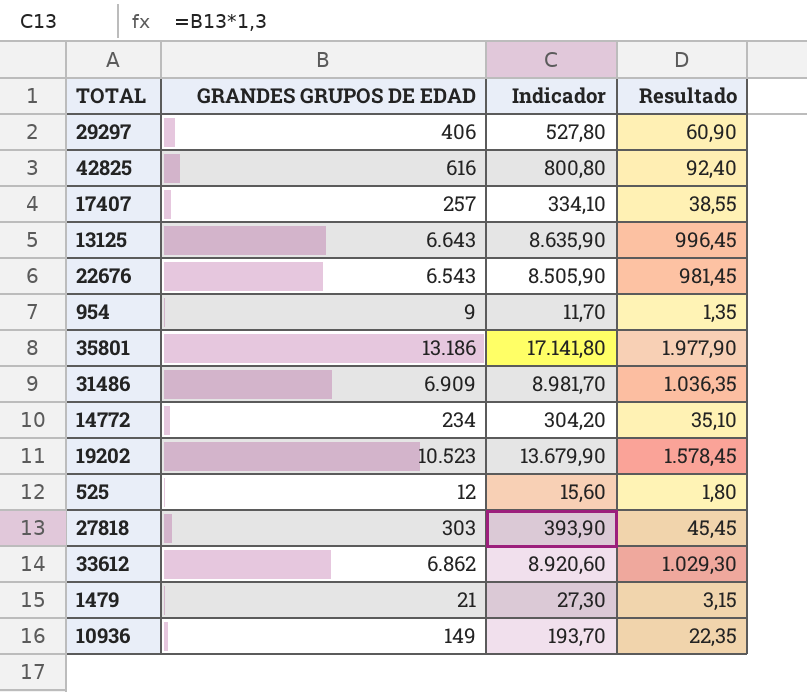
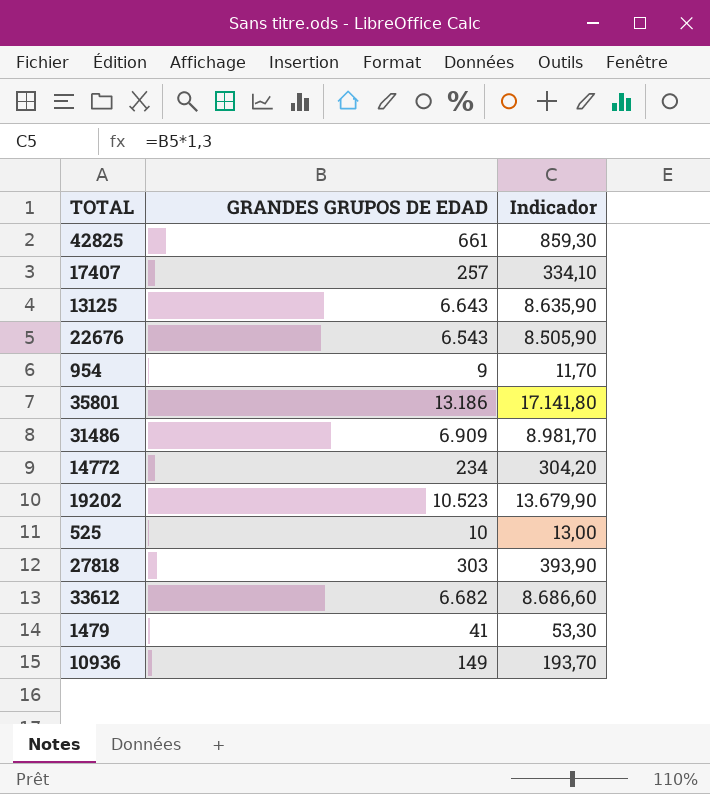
column Resultado | formula: [GRANDES GRUPOS DE EDAD] * 0,15 -> none
row 29297: 406 | 527,80 | 60,90 -> none
42825 | GRANDES GRUPOS DE EDAD: 616 -> 661
42825 | Indicador: 800,80 -> 859,30
525 | GRANDES GRUPOS DE EDAD: 12 -> 10
525 | Indicador: 15,60 -> 13,00
33612 | GRANDES GRUPOS DE EDAD: 6.862 -> 6.682
33612 | Indicador: 8.920,60 -> 8.686,60
1479 | GRANDES GRUPOS DE EDAD: 21 -> 41
1479 | Indicador: 27,30 -> 53,30

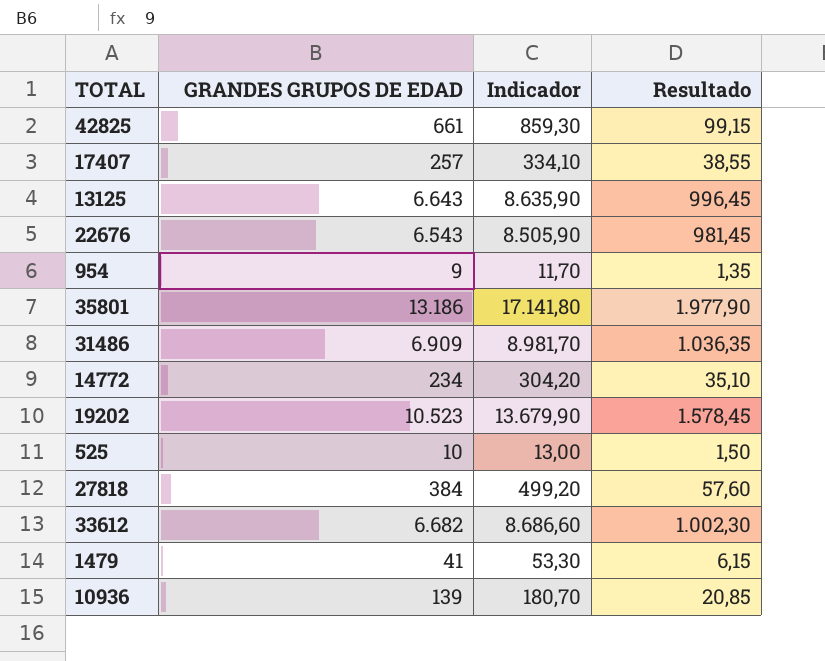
column Resultado | formula: none -> [GRANDES GRUPOS DE EDAD] * 0,15
27818 | GRANDES GRUPOS DE EDAD: 303 -> 384
27818 | Indicador: 393,90 -> 499,20
10936 | GRANDES GRUPOS DE EDAD: 149 -> 139
10936 | Indicador: 193,70 -> 180,70

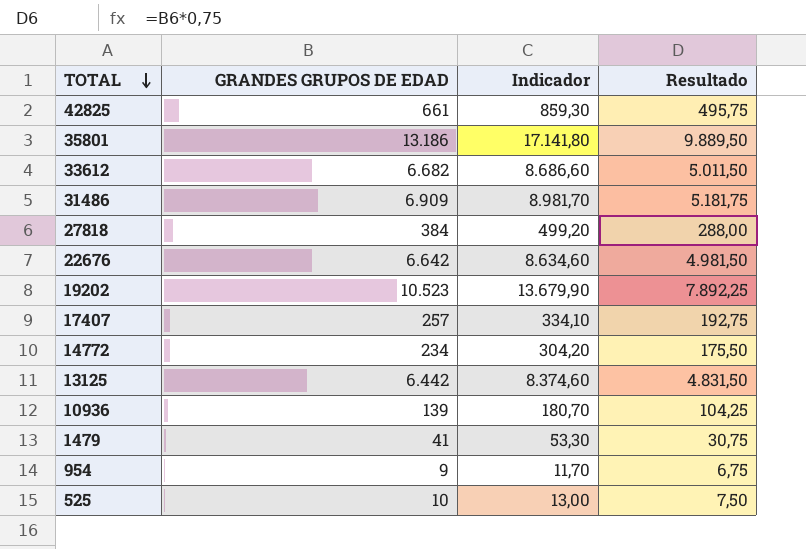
row order: none -> TOTAL descending
column Resultado | formula: [GRANDES GRUPOS DE EDAD] * 0,15 -> [GRANDES GRUPOS DE EDAD] * 0,75
22676 | GRANDES GRUPOS DE EDAD: 6.543 -> 6.642
22676 | Indicador: 8.505,90 -> 8.634,60
13125 | GRANDES GRUPOS DE EDAD: 6.643 -> 6.442
13125 | Indicador: 8.635,90 -> 8.374,60

